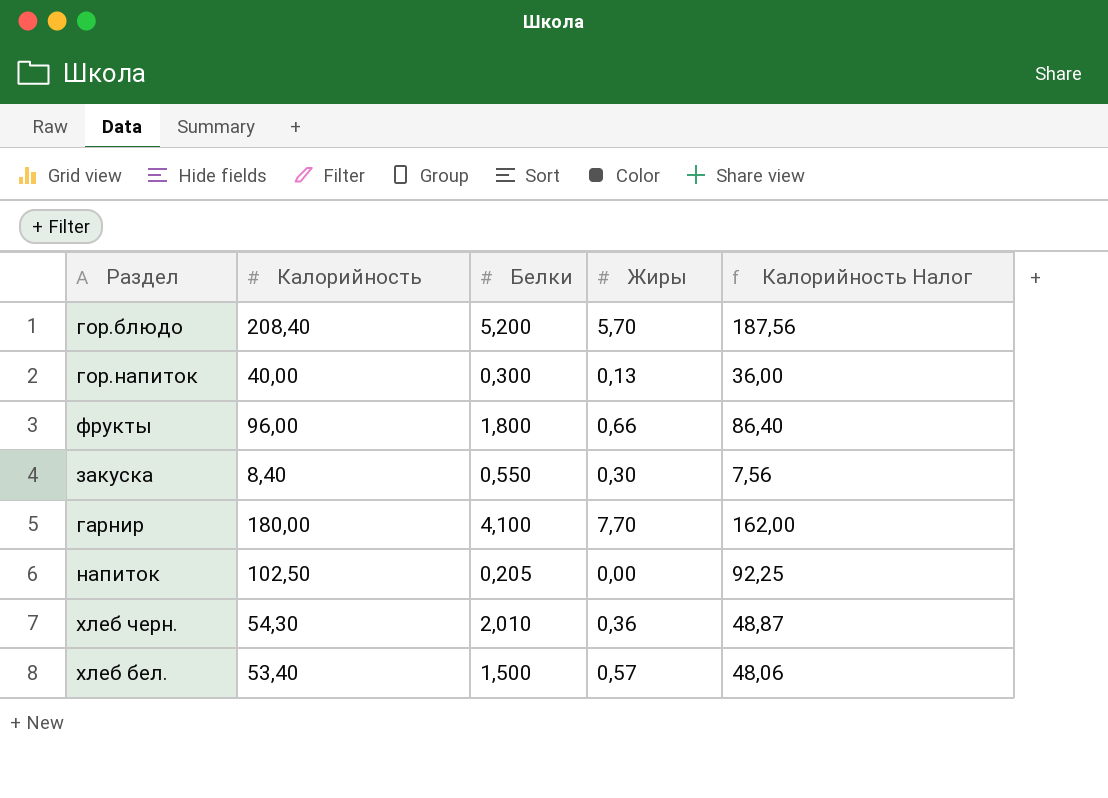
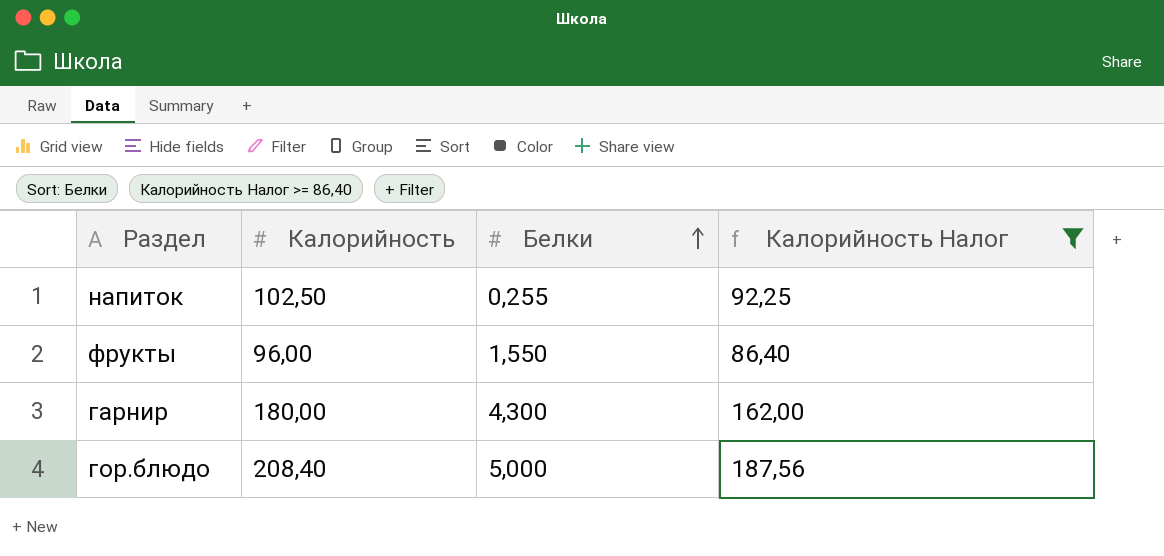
filter: none -> Калорийность Налог >= 86,40
row order: none -> Белки ascending
column Жиры | position: 4 -> none
напиток | Белки: 0,205 -> 0,255
фрукты | Белки: 1,800 -> 1,550
гарнир | Белки: 4,100 -> 4,300
гор.блюдо | Белки: 5,200 -> 5,000

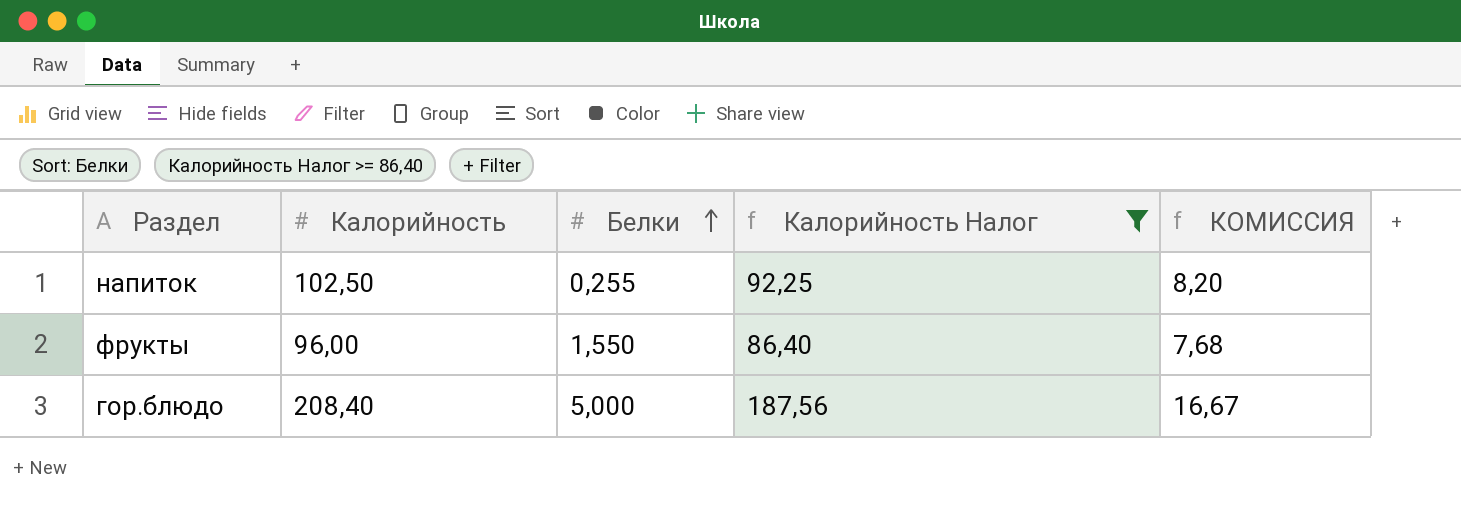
column КОМИССИЯ | formula: none -> [Калорийность] * 0,08
row гарнир: 180,00 | 4,300 | 162,00 -> none

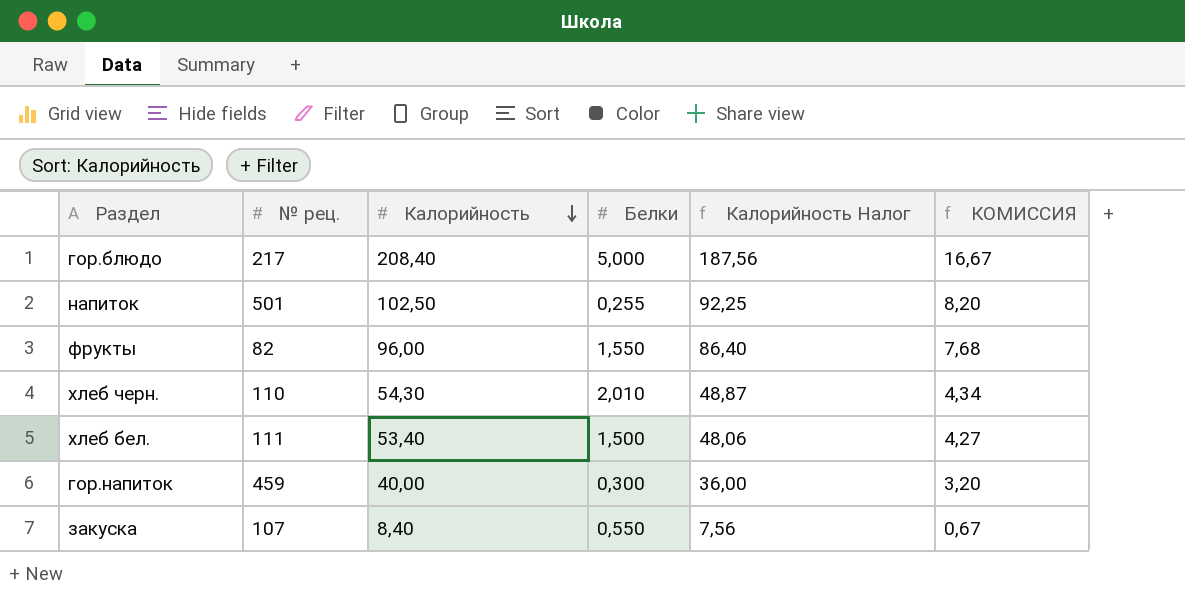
filter: Калорийность Налог >= 86,40 -> none
row order: Белки ascending -> Калорийность descending
column № рец. | position: none -> 2

